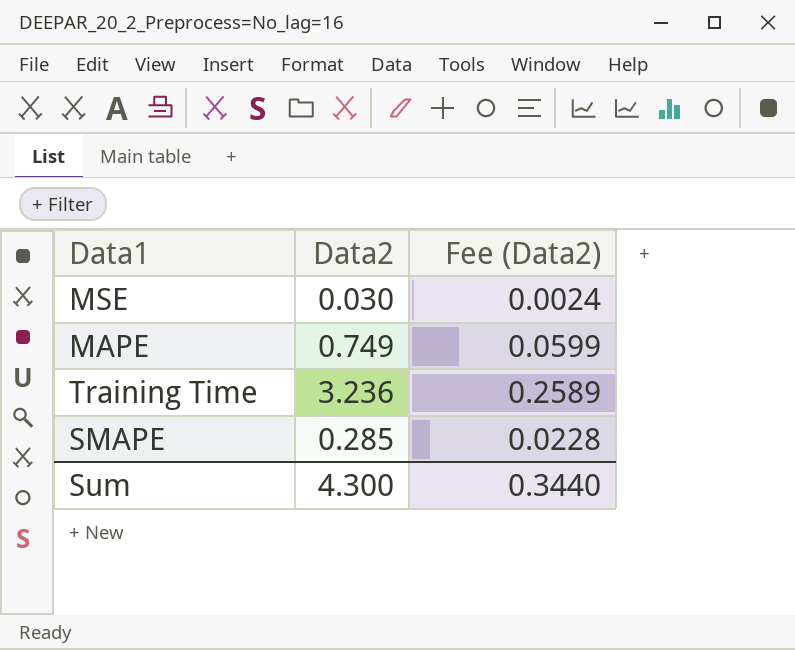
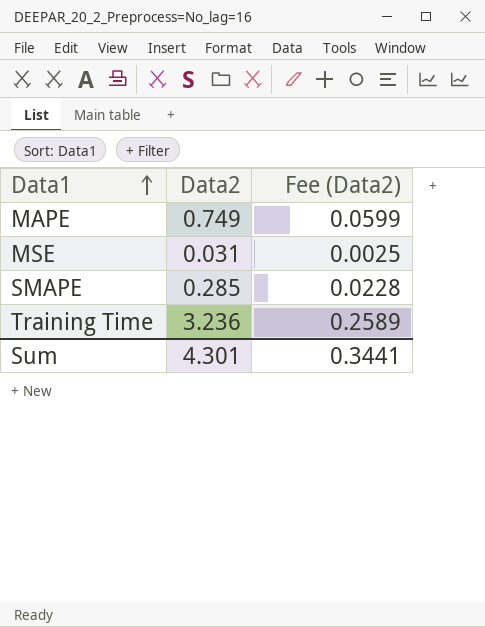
row order: none -> Data1 ascending
MSE | Data2: 0.030 -> 0.031
MSE | Fee (Data2): 0.0024 -> 0.0025
Sum | Data2: 4.300 -> 4.301
Sum | Fee (Data2): 0.3440 -> 0.3441

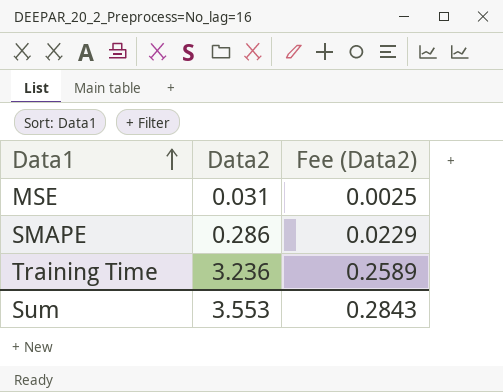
row MAPE: 0.749 | 0.0599 -> none
SMAPE | Data2: 0.285 -> 0.286
SMAPE | Fee (Data2): 0.0228 -> 0.0229
Sum | Data2: 4.301 -> 3.553
Sum | Fee (Data2): 0.3441 -> 0.2843

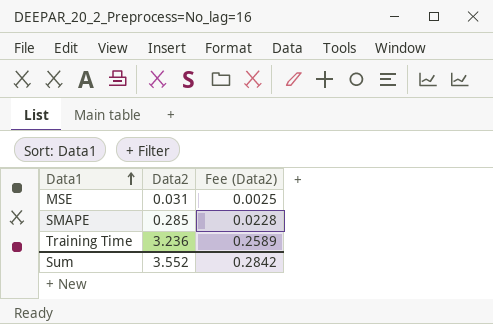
SMAPE | Data2: 0.286 -> 0.285
SMAPE | Fee (Data2): 0.0229 -> 0.0228
Sum | Data2: 3.553 -> 3.552
Sum | Fee (Data2): 0.2843 -> 0.2842

